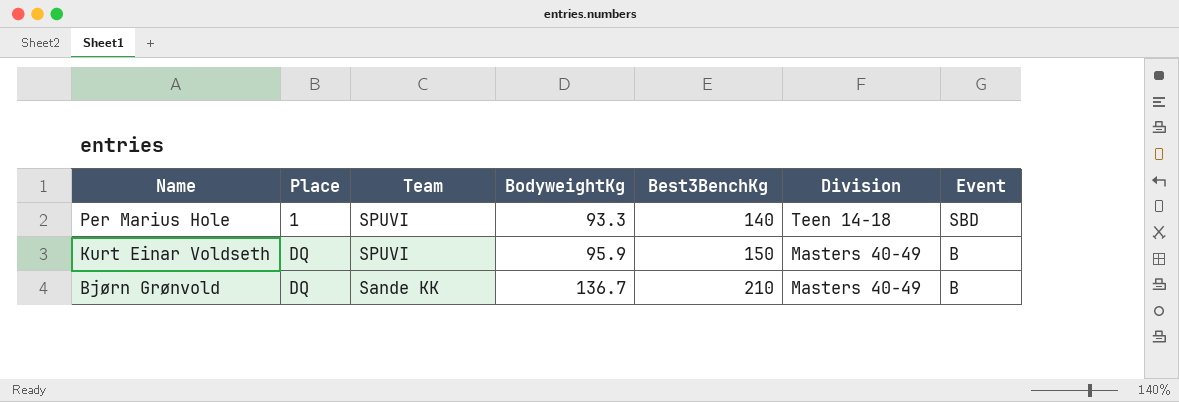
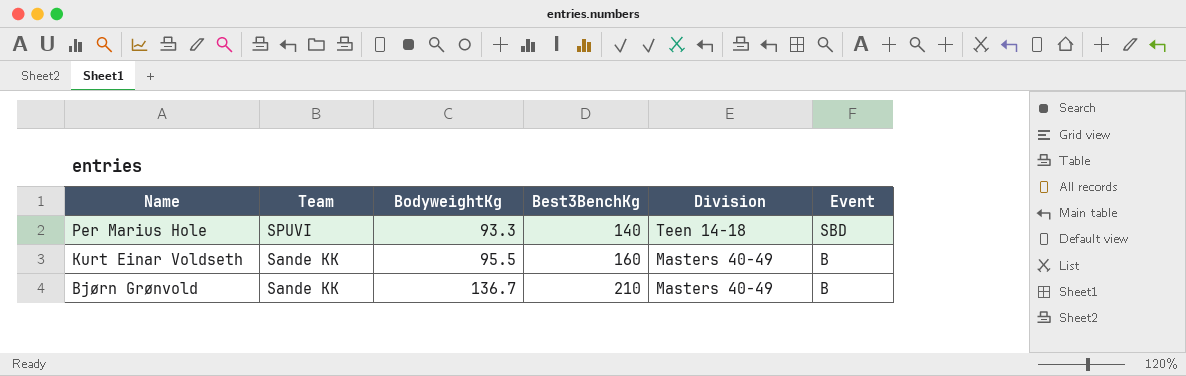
column Place | position: 2 -> none
Kurt Einar Voldseth | Team: SPUVI -> Sande KK
Kurt Einar Voldseth | BodyweightKg: 95.9 -> 95.5
Kurt Einar Voldseth | Best3BenchKg: 150 -> 160

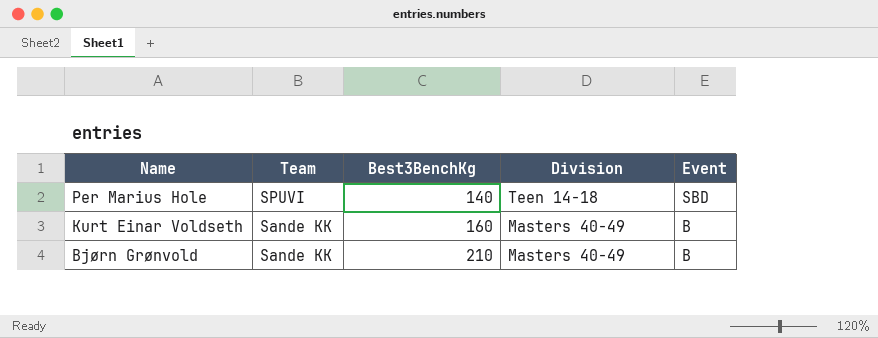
column BodyweightKg | position: 3 -> none

